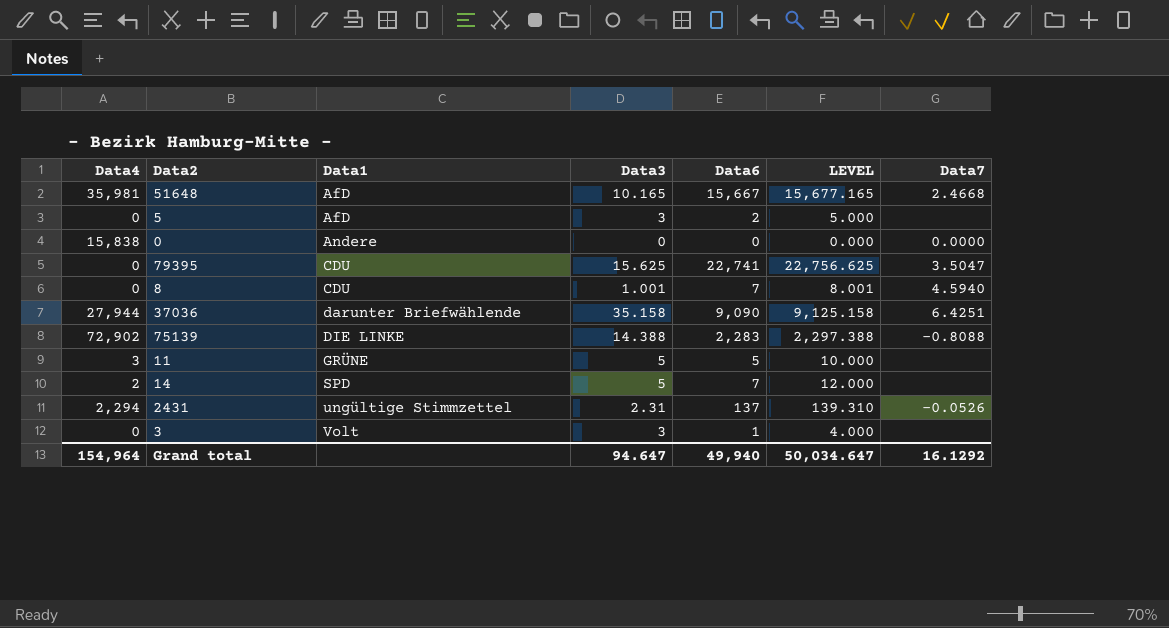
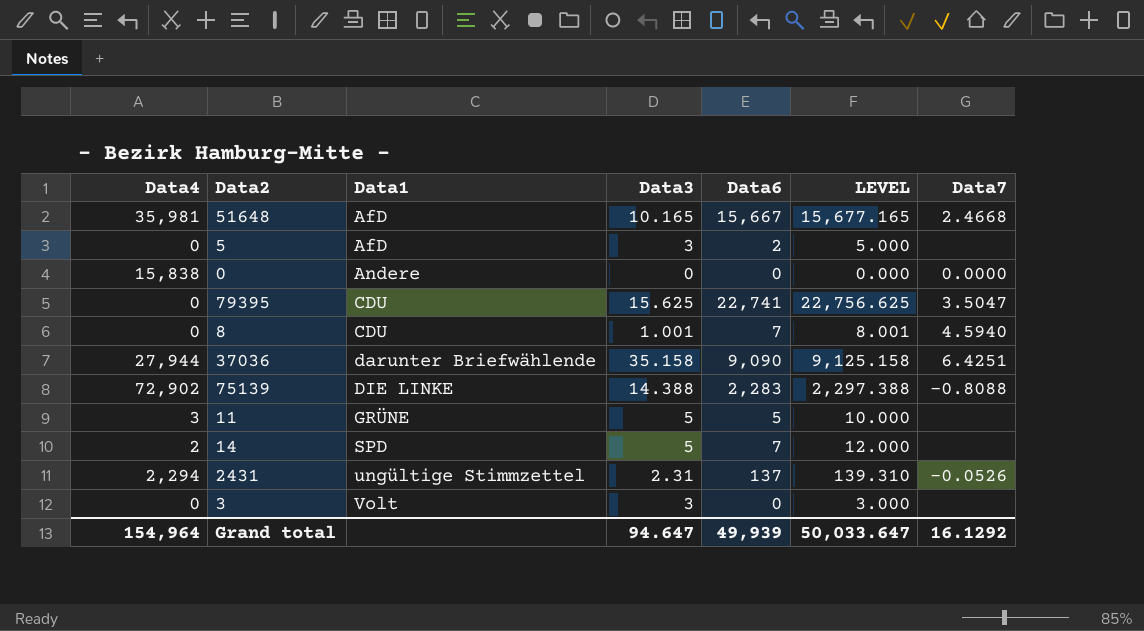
3 | Data6: 1 -> 0
3 | LEVEL: 4.000 -> 3.000
Grand total | Data6: 49,940 -> 49,939
Grand total | LEVEL: 50,034.647 -> 50,033.647

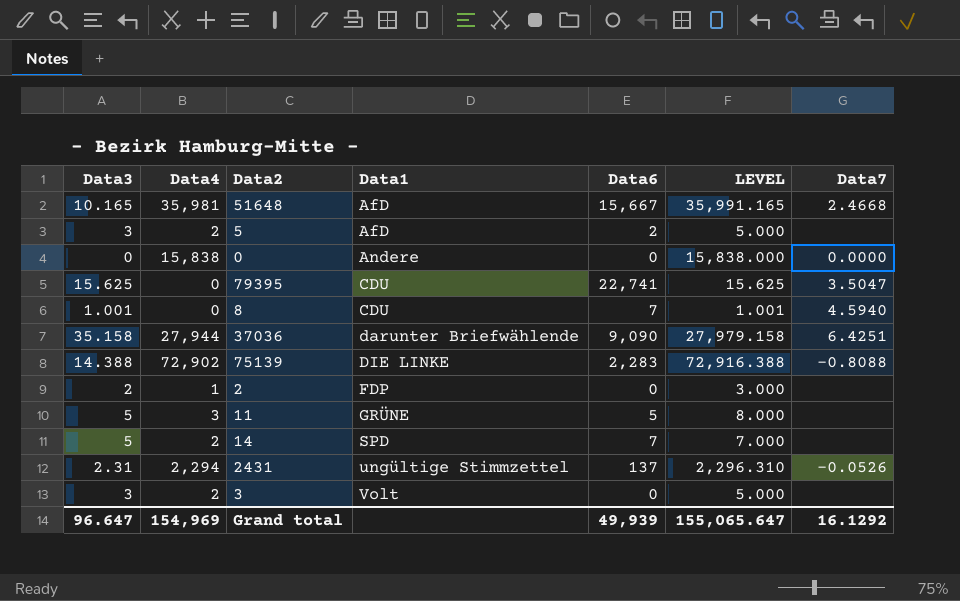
column Data3 | position: 4 -> 1
column LEVEL | formula: [Data3] + [Data6] -> [Data3] + [Data4]
5 | Data4: 0 -> 2
row 2: none -> 2 | 1 | FDP | 0 | 3.000 | none
3 | Data4: 0 -> 2
Grand total | Data3: 94.647 -> 96.647
Grand total | Data4: 154,964 -> 154,969
Grand total | LEVEL: 50,033.647 -> 155,065.647

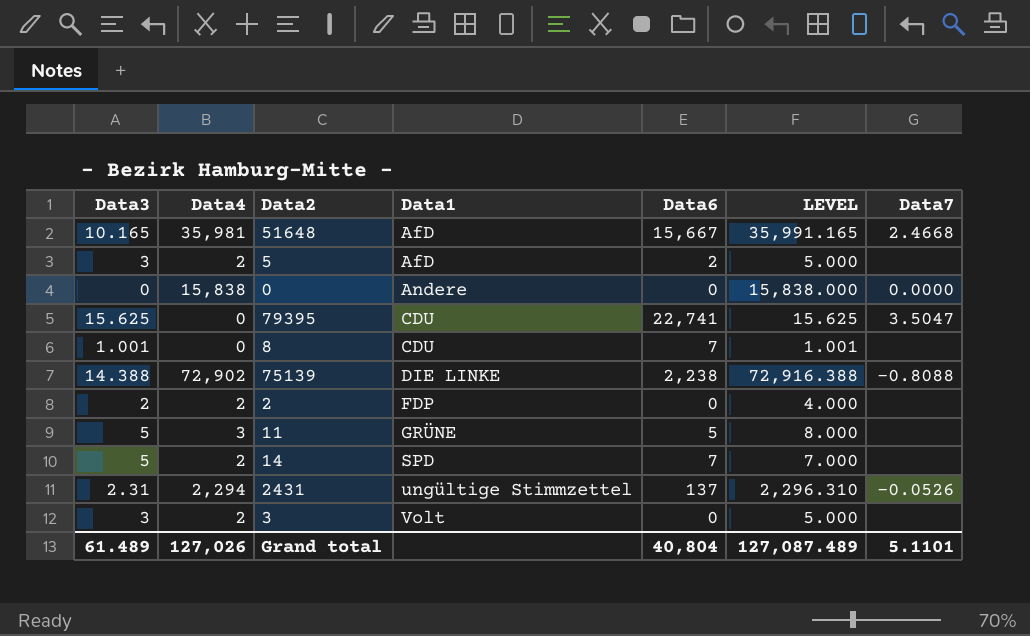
row 37036: 35.158 | 27,944 | darunter Briefwählende | 9,090 | 27,979.158 | 6.4251 -> none
8 | Data7: 4.5940 -> none
75139 | Data6: 2,283 -> 2,238
2 | Data4: 1 -> 2
2 | LEVEL: 3.000 -> 4.000
Grand total | Data3: 96.647 -> 61.489
Grand total | Data4: 154,969 -> 127,026
Grand total | Data6: 49,939 -> 40,804
Grand total | LEVEL: 155,065.647 -> 127,087.489
Grand total | Data7: 16.1292 -> 5.1101

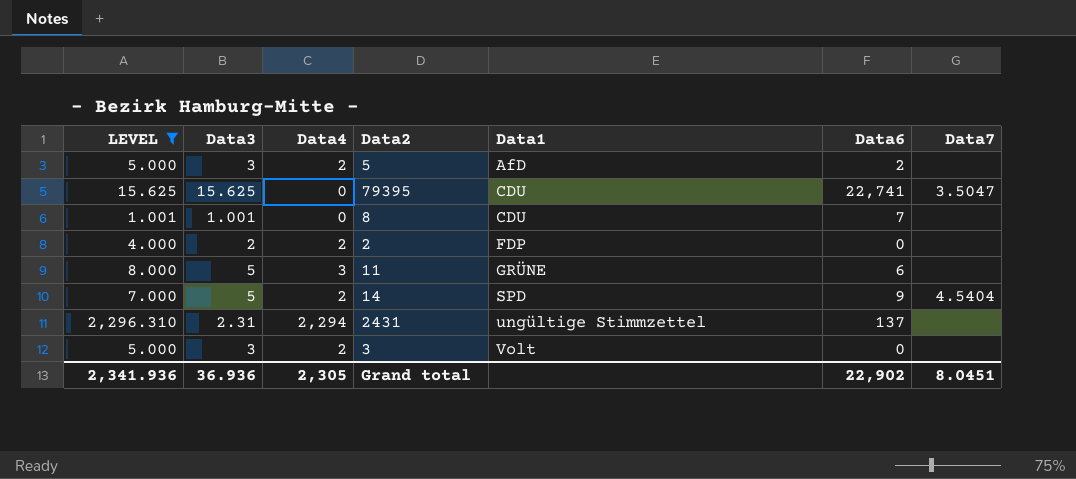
filter: none -> LEVEL <= 2,296.310
column LEVEL | position: 6 -> 1
11 | Data6: 5 -> 6
14 | Data6: 7 -> 9
14 | Data7: none -> 4.5404
2431 | Data7: -0.0526 -> none
Grand total | LEVEL: 127,087.489 -> 2,341.936
Grand total | Data3: 61.489 -> 36.936
Grand total | Data4: 127,026 -> 2,305
Grand total | Data6: 40,804 -> 22,902
Grand total | Data7: 5.1101 -> 8.0451

